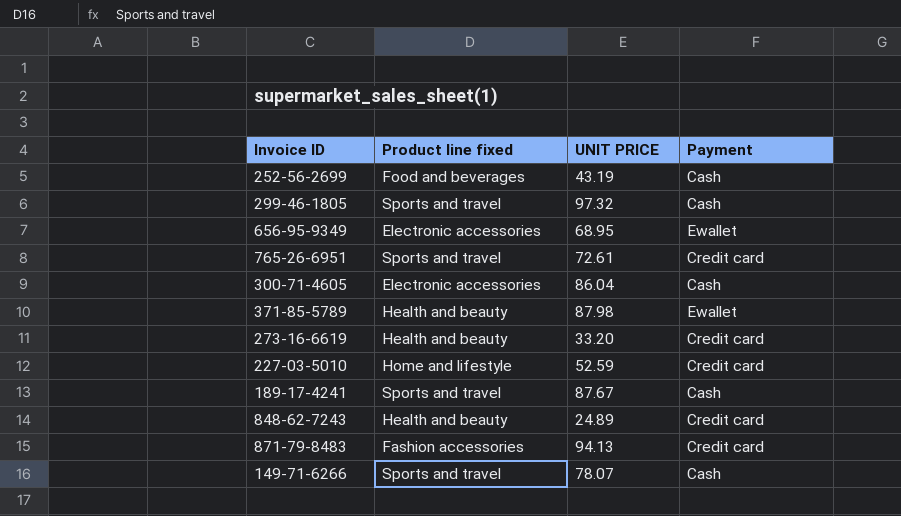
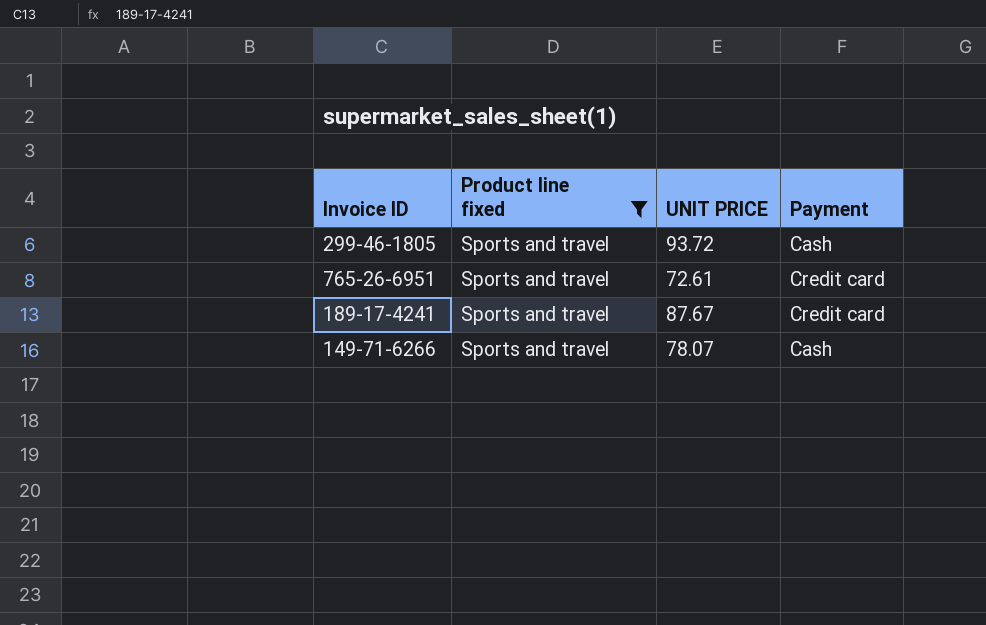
filter: none -> Product line fixed = Sports and travel
299-46-1805 | UNIT PRICE: 97.32 -> 93.72
189-17-4241 | Payment: Cash -> Credit card

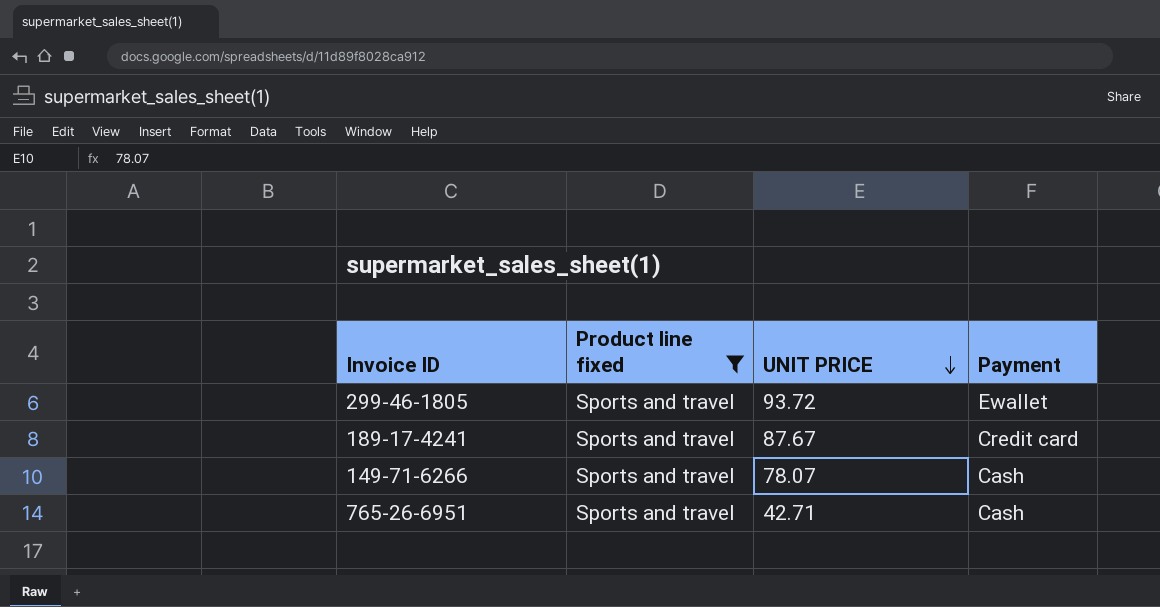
row order: none -> UNIT PRICE descending
299-46-1805 | Payment: Cash -> Ewallet
765-26-6951 | UNIT PRICE: 72.61 -> 42.71
765-26-6951 | Payment: Credit card -> Cash

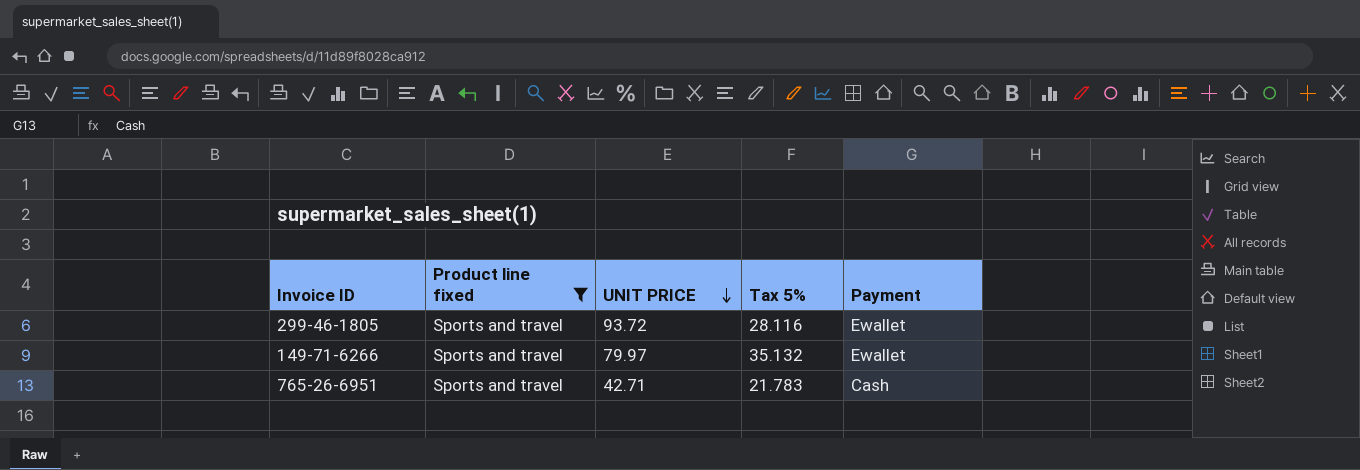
column Tax 5% | position: none -> 4
row 189-17-4241: Sports and travel | 87.67 | Credit card -> none
149-71-6266 | UNIT PRICE: 78.07 -> 79.97
149-71-6266 | Payment: Cash -> Ewallet

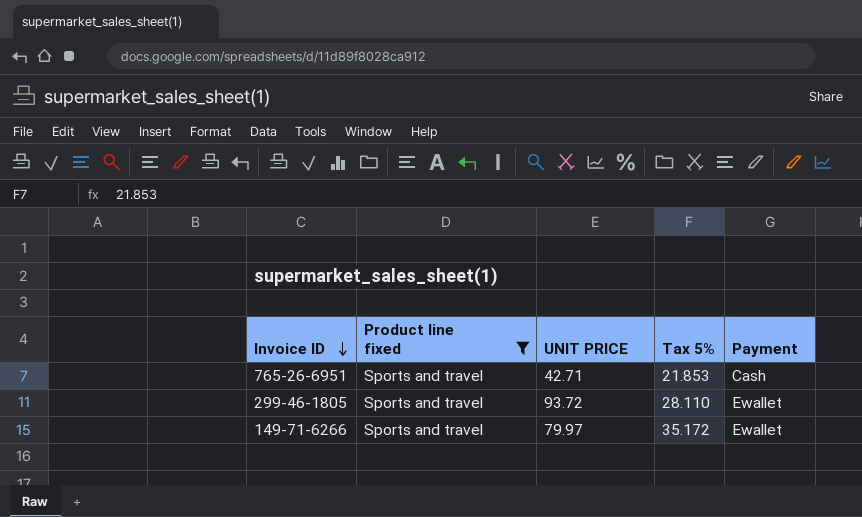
row order: UNIT PRICE descending -> Invoice ID descending
765-26-6951 | Tax 5%: 21.783 -> 21.853
299-46-1805 | Tax 5%: 28.116 -> 28.110
149-71-6266 | Tax 5%: 35.132 -> 35.172

